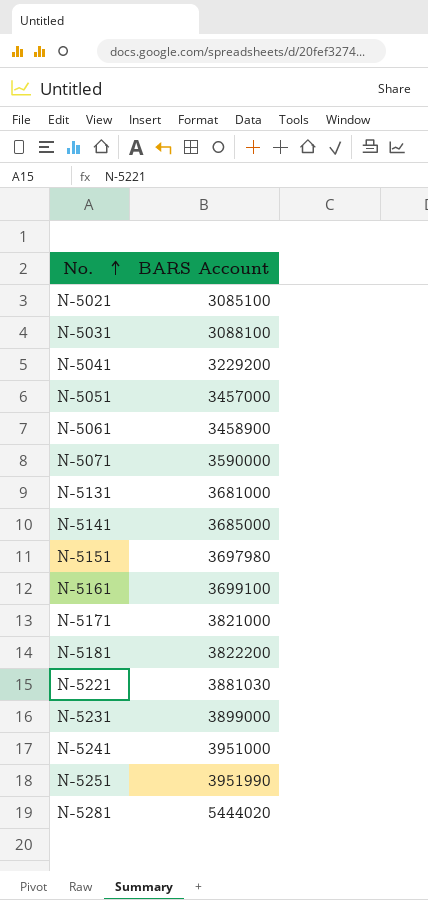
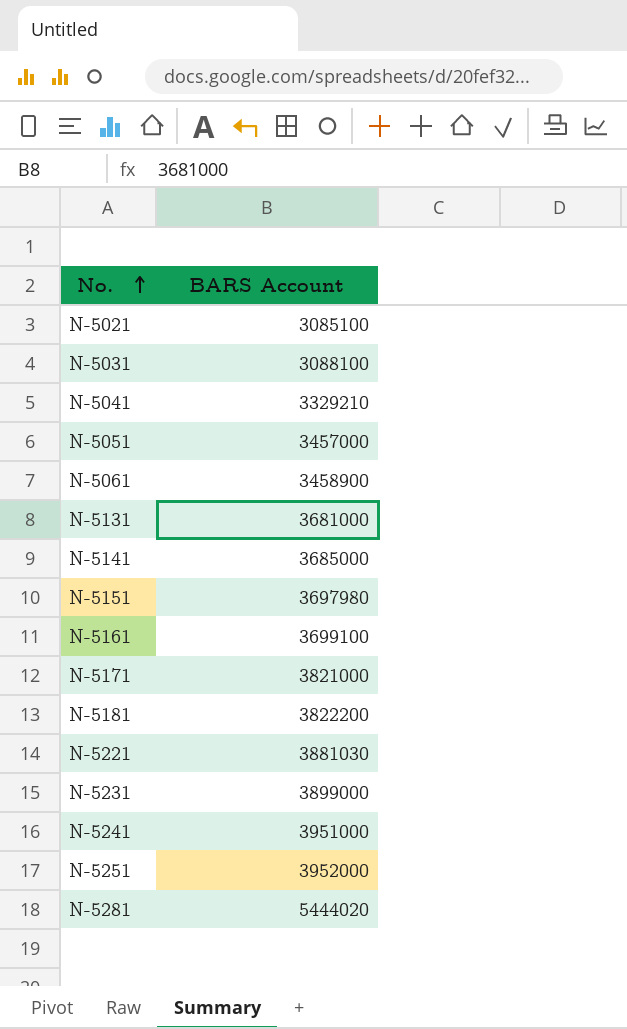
row N-5071: 3590000 -> none
N-5041 | BARS Account: 3229200 -> 3329210
N-5251 | BARS Account: 3951990 -> 3952000

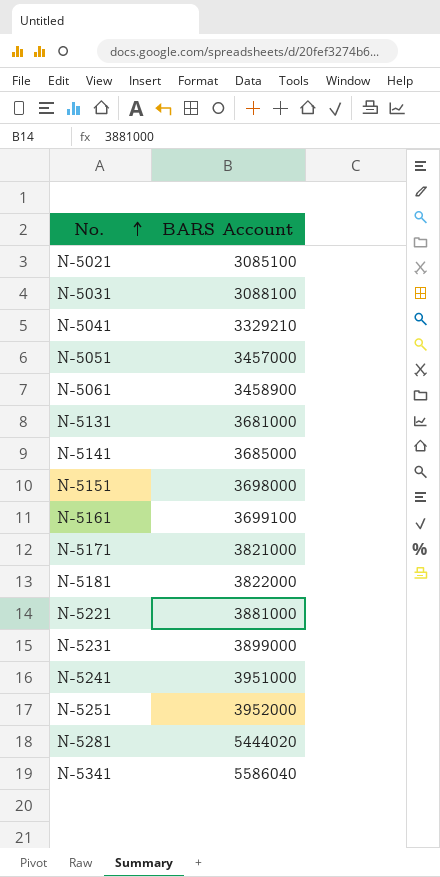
N-5151 | BARS Account: 3697980 -> 3698000
N-5181 | BARS Account: 3822200 -> 3822000
N-5221 | BARS Account: 3881030 -> 3881000
row N-5341: none -> 5586040

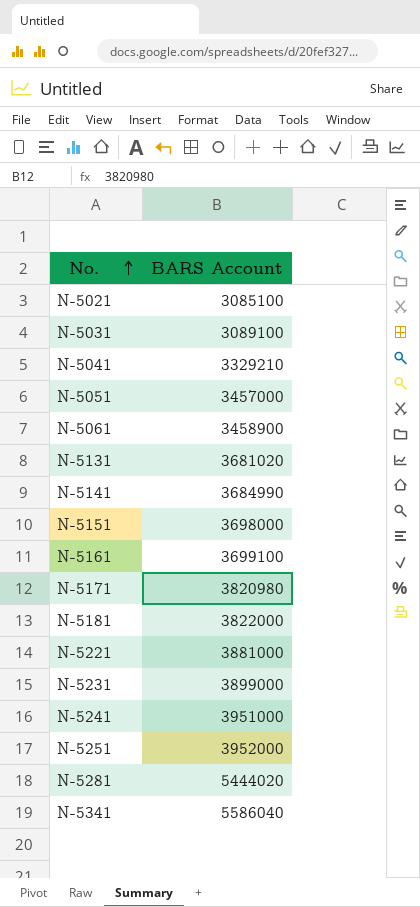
N-5031 | BARS Account: 3088100 -> 3089100
N-5131 | BARS Account: 3681000 -> 3681020
N-5141 | BARS Account: 3685000 -> 3684990
N-5171 | BARS Account: 3821000 -> 3820980

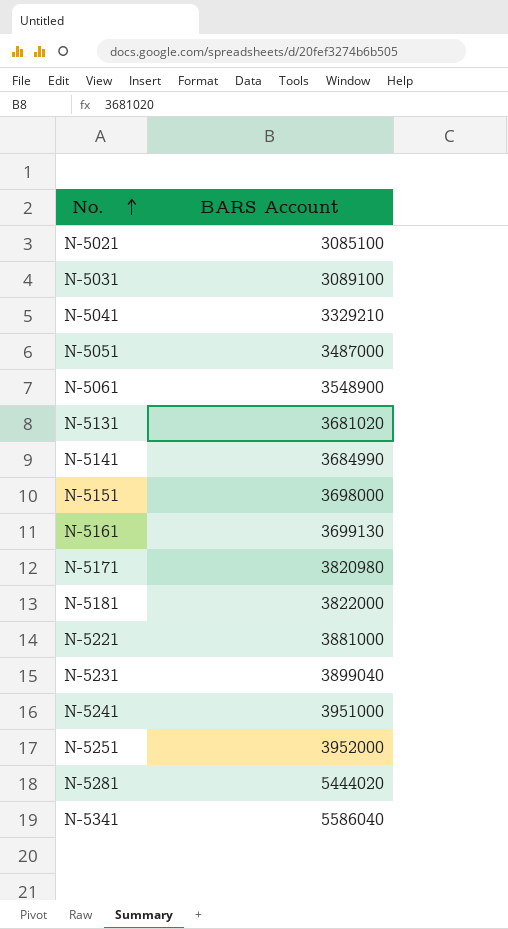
N-5051 | BARS Account: 3457000 -> 3487000
N-5061 | BARS Account: 3458900 -> 3548900
N-5161 | BARS Account: 3699100 -> 3699130
N-5231 | BARS Account: 3899000 -> 3899040

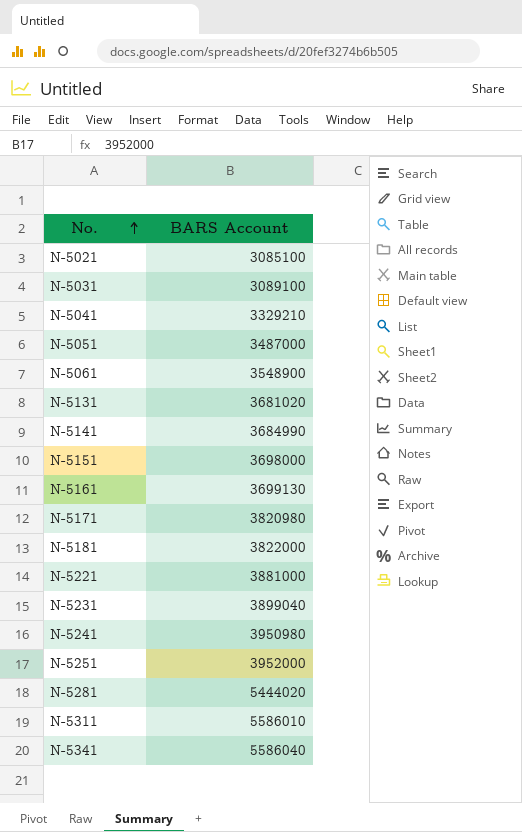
N-5241 | BARS Account: 3951000 -> 3950980
row N-5311: none -> 5586010

